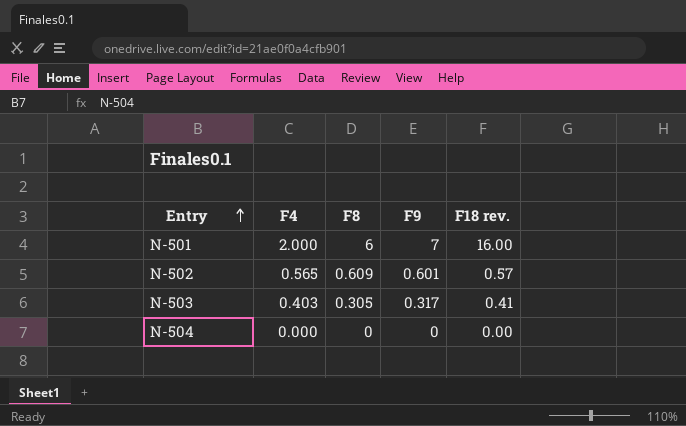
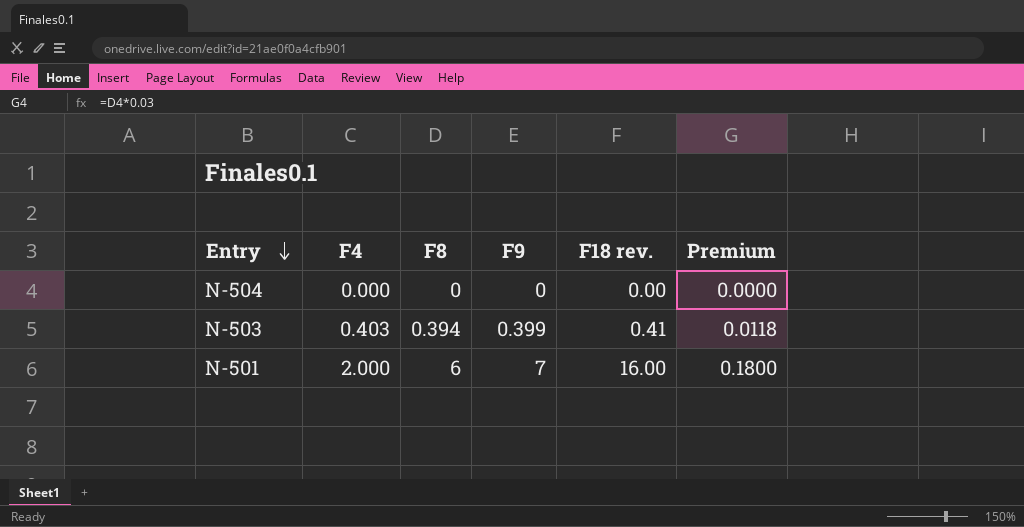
row order: Entry ascending -> Entry descending
column Premium | formula: none -> [F8] * 0.03
row N-502: 0.565 | 0.609 | 0.601 | 0.57 -> none
N-503 | F8: 0.305 -> 0.394
N-503 | F9: 0.317 -> 0.399

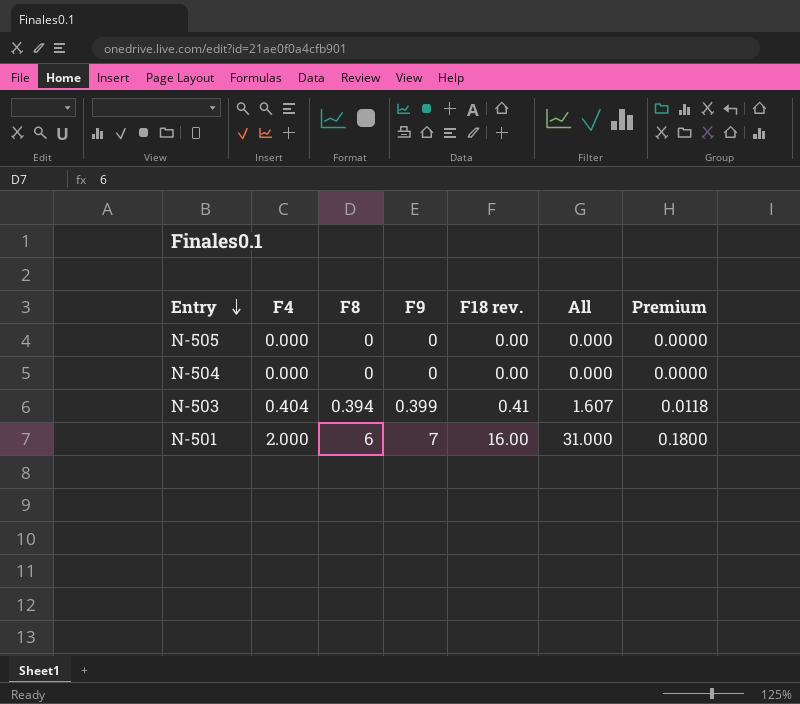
column All | formula: none -> [F4] + [F8] + [F9] + [F18 rev.]
row N-505: none -> 0.000 | 0 | 0 | 0.00 | 0.000 | 0.0000
N-503 | F4: 0.403 -> 0.404

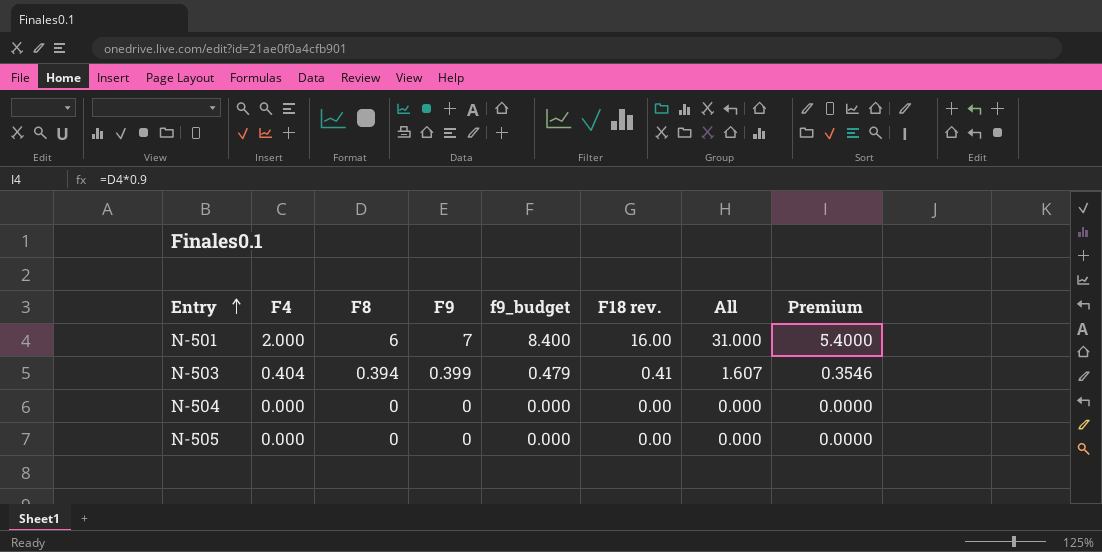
row order: Entry descending -> Entry ascending
column f9_budget | formula: none -> [F9] * 1.2
column Premium | formula: [F8] * 0.03 -> [F8] * 0.9

